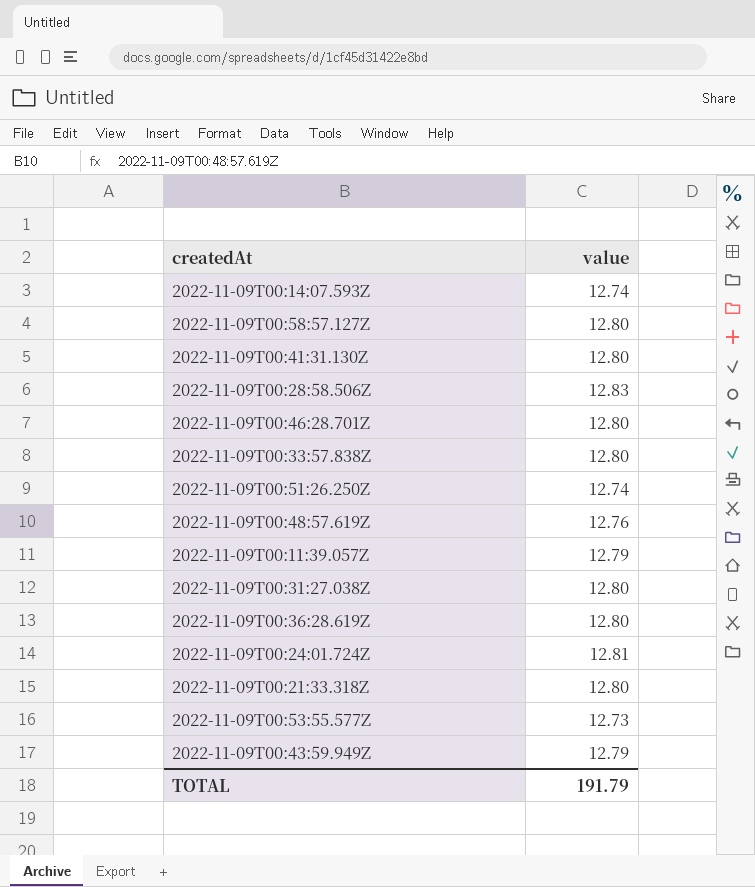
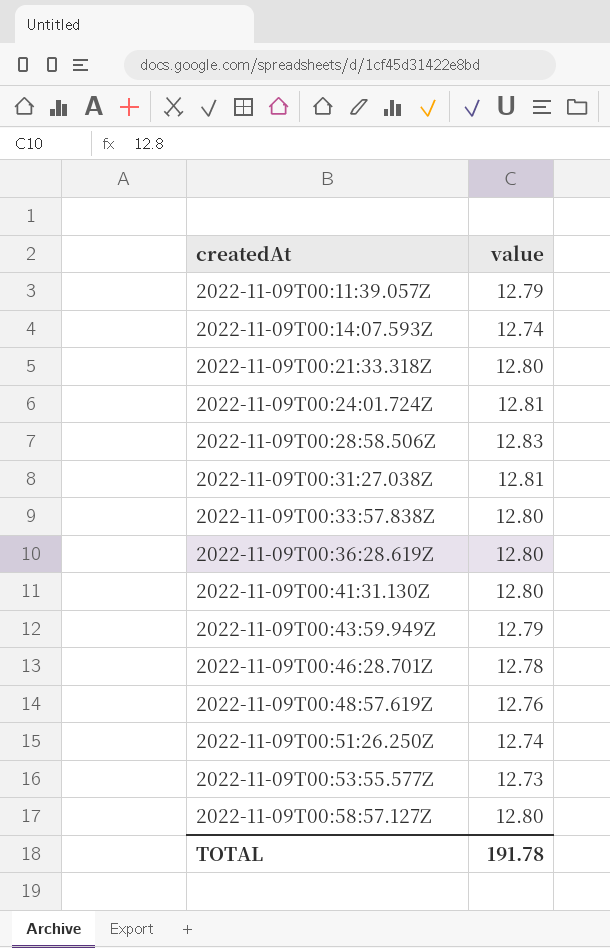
row order: none -> createdAt ascending
2022-11-09T00:31:27.038Z | value: 12.80 -> 12.81
2022-11-09T00:46:28.701Z | value: 12.80 -> 12.78
TOTAL | value: 191.79 -> 191.78

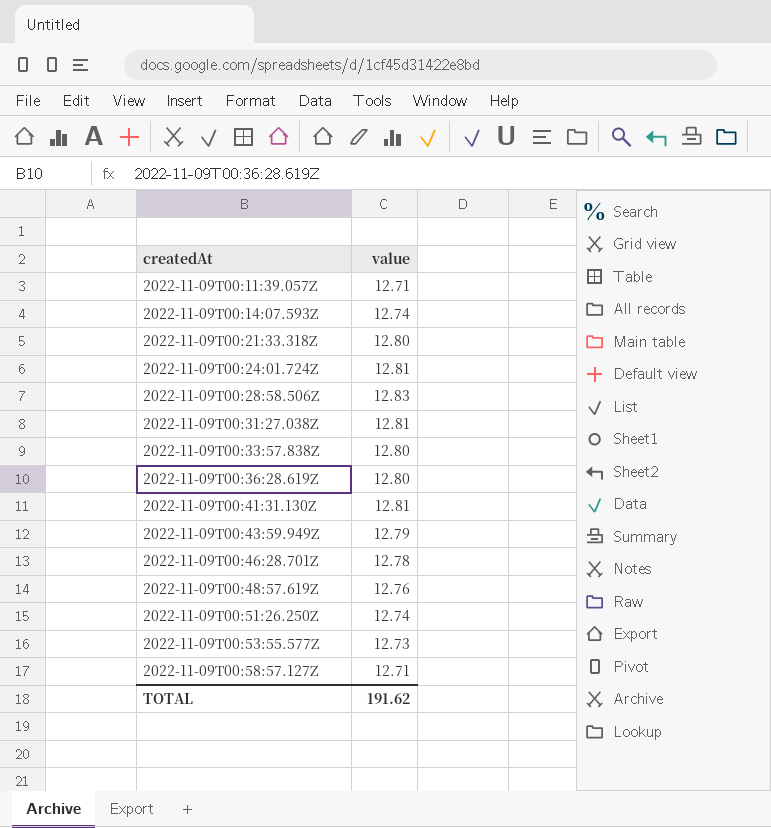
2022-11-09T00:11:39.057Z | value: 12.79 -> 12.71
2022-11-09T00:41:31.130Z | value: 12.80 -> 12.81
2022-11-09T00:58:57.127Z | value: 12.80 -> 12.71
TOTAL | value: 191.78 -> 191.62

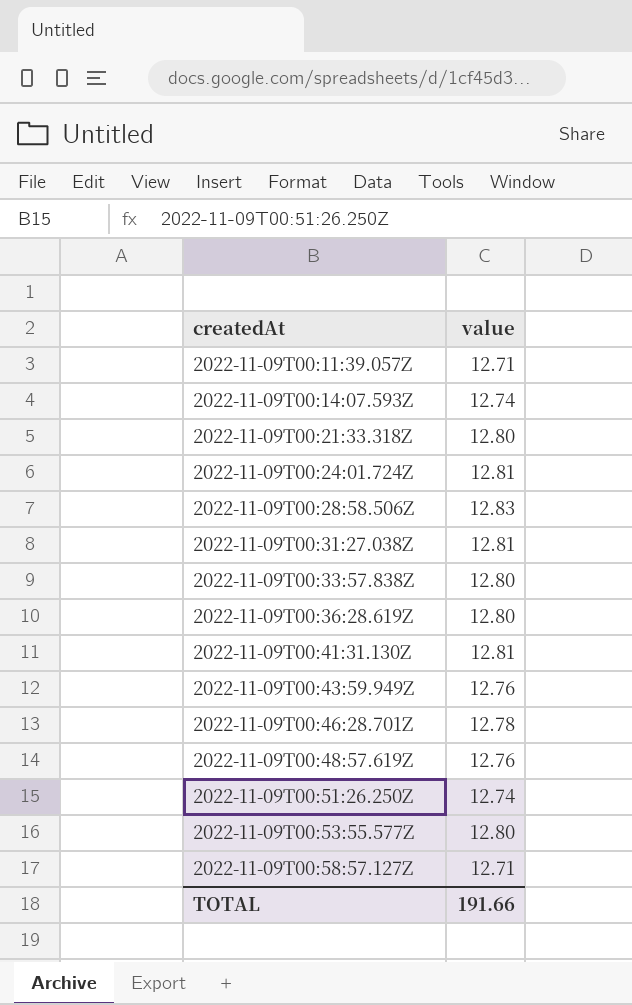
2022-11-09T00:43:59.949Z | value: 12.79 -> 12.76
2022-11-09T00:53:55.577Z | value: 12.73 -> 12.80
TOTAL | value: 191.62 -> 191.66

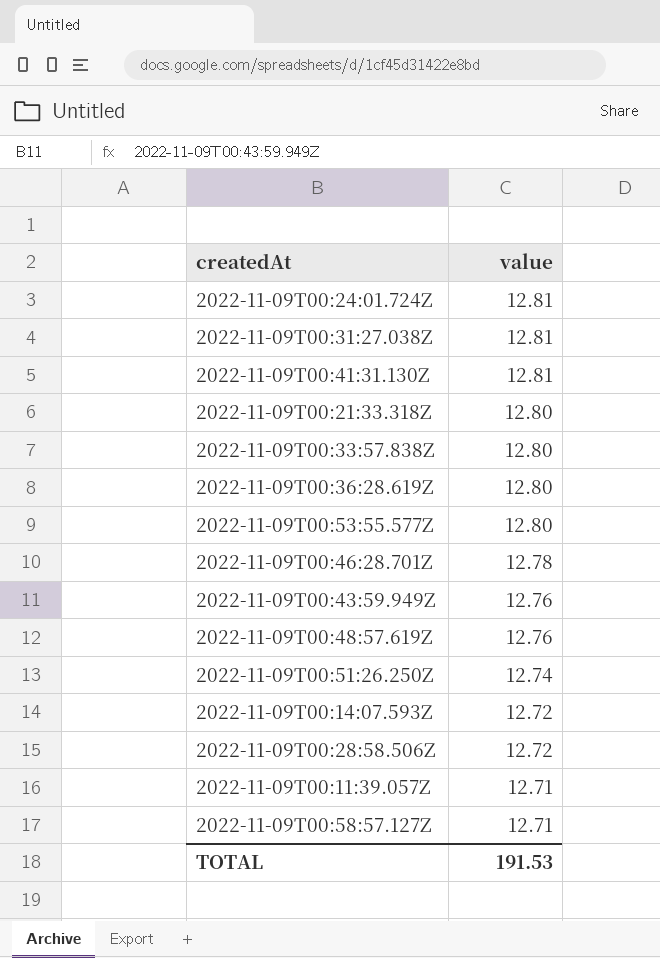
row order: createdAt ascending -> value descending
2022-11-09T00:14:07.593Z | value: 12.74 -> 12.72
2022-11-09T00:28:58.506Z | value: 12.83 -> 12.72
TOTAL | value: 191.66 -> 191.53

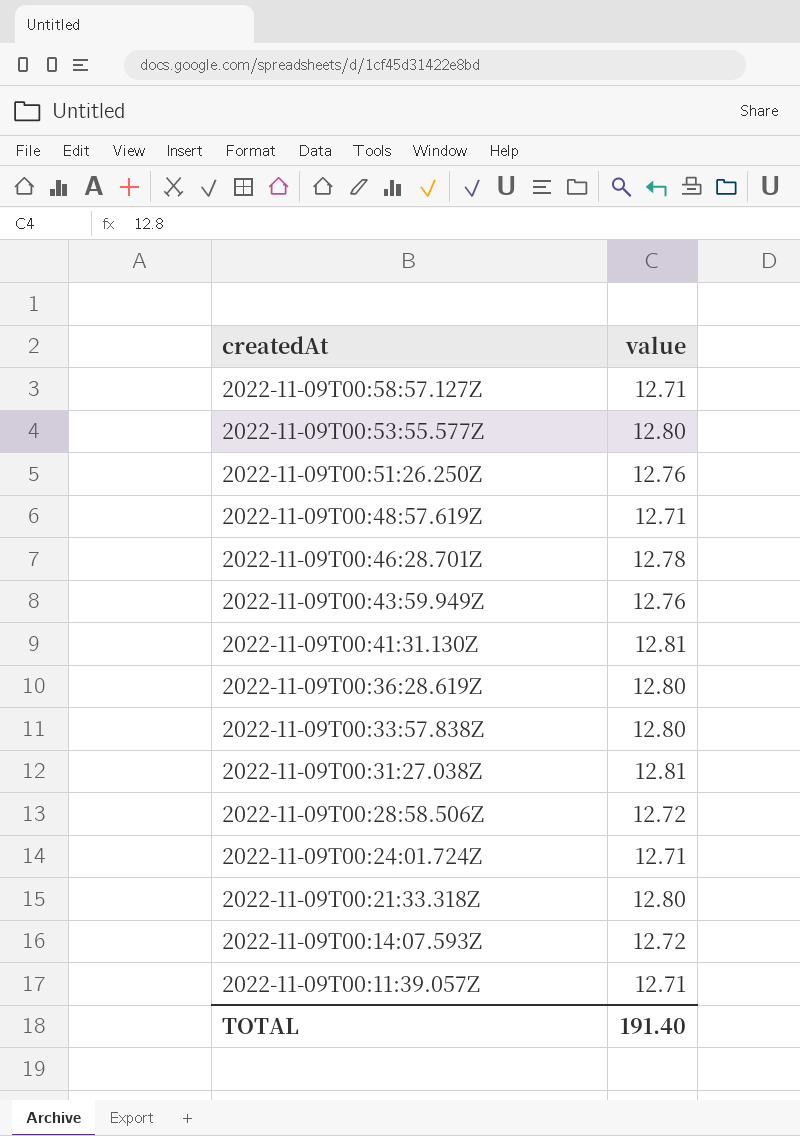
row order: value descending -> createdAt descending
2022-11-09T00:51:26.250Z | value: 12.74 -> 12.76
2022-11-09T00:48:57.619Z | value: 12.76 -> 12.71
2022-11-09T00:24:01.724Z | value: 12.81 -> 12.71
TOTAL | value: 191.53 -> 191.40

